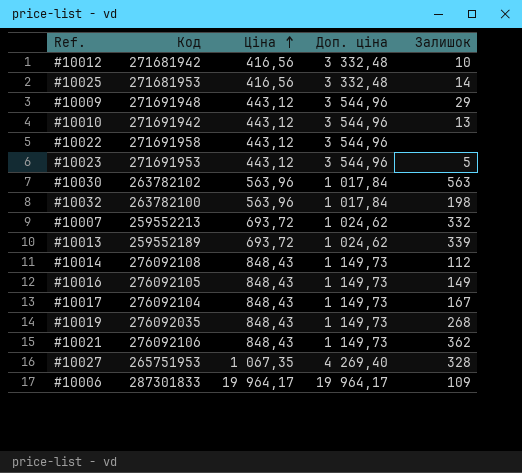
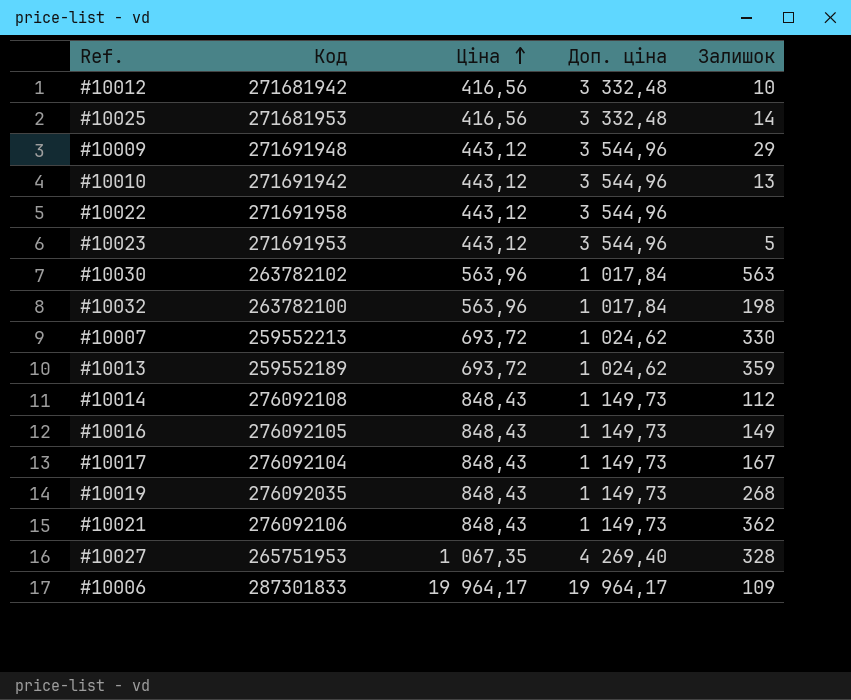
#10007 | Залишок: 332 -> 330
#10013 | Залишок: 339 -> 359

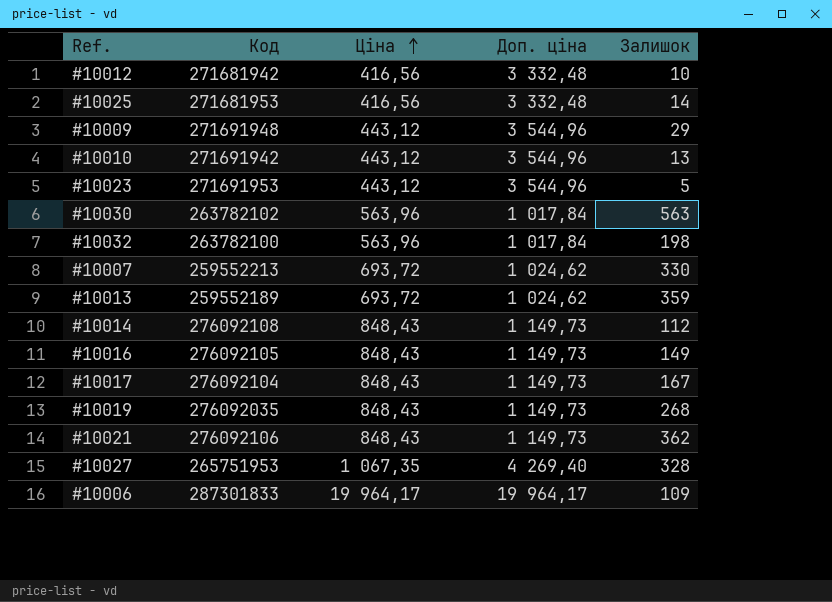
row #10022: 271691958 | 443,12 | 3 544,96 | none -> none

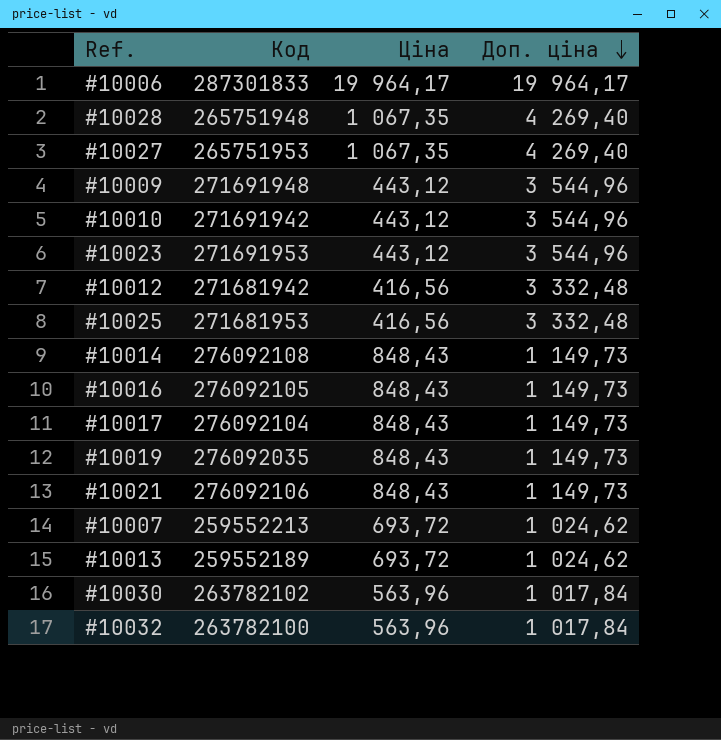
row order: Ціна ascending -> Доп. ціна descending
column Залишок | position: 5 -> none
row #10028: none -> 265751948 | 1 067,35 | 4 269,40

